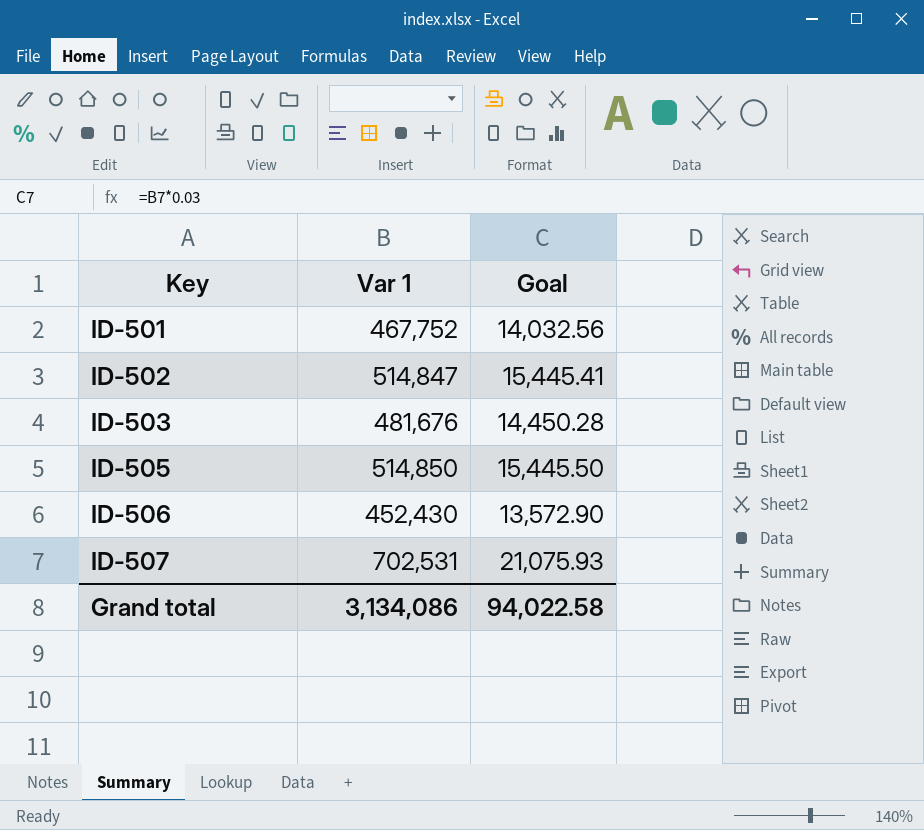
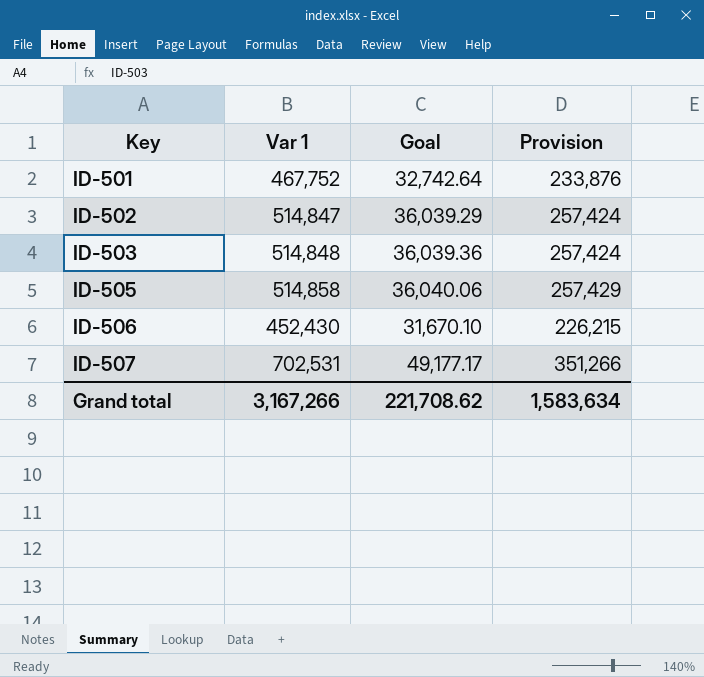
column Goal | formula: [Var 1] * 0.03 -> [Var 1] * 0.07
column Provision | formula: none -> [Var 1] * 0.5
ID-503 | Var 1: 481,676 -> 514,848
ID-505 | Var 1: 514,850 -> 514,858
Grand total | Var 1: 3,134,086 -> 3,167,266
Grand total | Goal: 94,022.58 -> 221,708.62

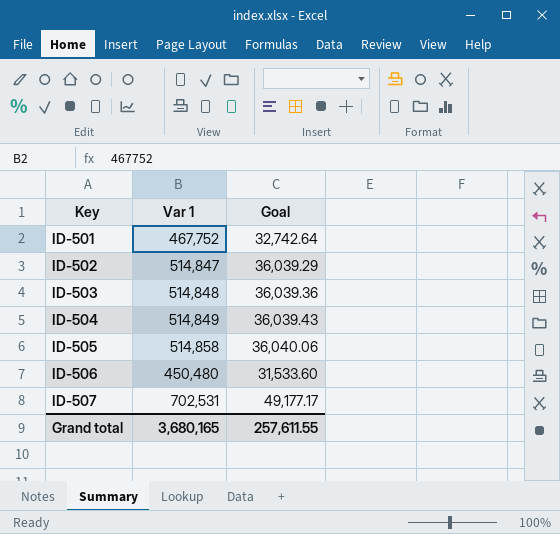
column Provision | formula: [Var 1] * 0.5 -> none
row ID-504: none -> 514,849 | 36,039.43
ID-506 | Var 1: 452,430 -> 450,480
ID-506 | Goal: 31,670.10 -> 31,533.60
Grand total | Var 1: 3,167,266 -> 3,680,165
Grand total | Goal: 221,708.62 -> 257,611.55

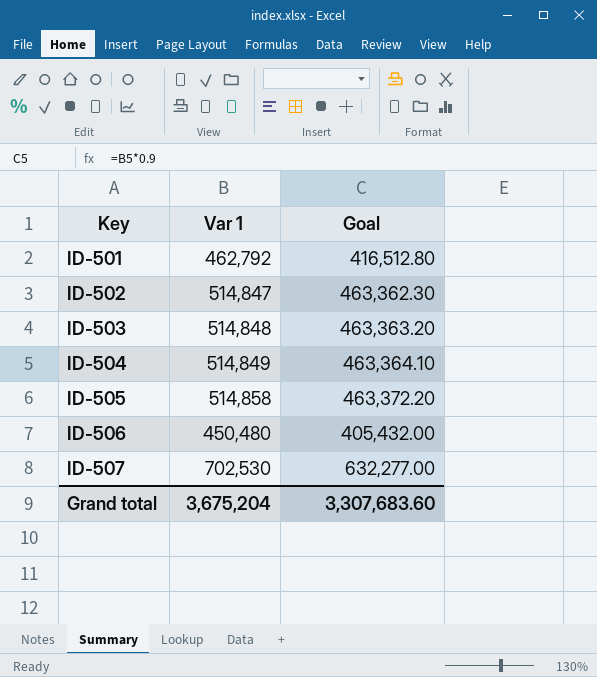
column Goal | formula: [Var 1] * 0.07 -> [Var 1] * 0.9
ID-501 | Var 1: 467,752 -> 462,792
ID-507 | Var 1: 702,531 -> 702,530
Grand total | Var 1: 3,680,165 -> 3,675,204
Grand total | Goal: 257,611.55 -> 3,307,683.60

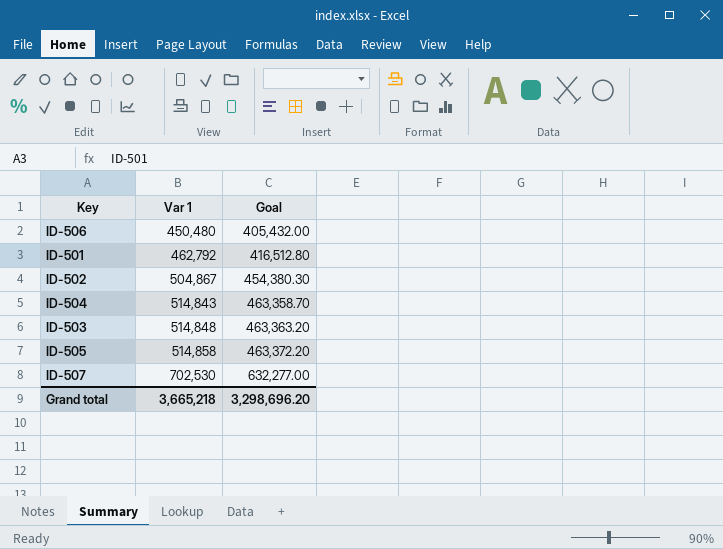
row order: Key ascending -> Var 1 ascending
ID-502 | Var 1: 514,847 -> 504,867
ID-502 | Goal: 463,362.30 -> 454,380.30
ID-504 | Var 1: 514,849 -> 514,843
ID-504 | Goal: 463,364.10 -> 463,358.70
Grand total | Var 1: 3,675,204 -> 3,665,218
Grand total | Goal: 3,307,683.60 -> 3,298,696.20

